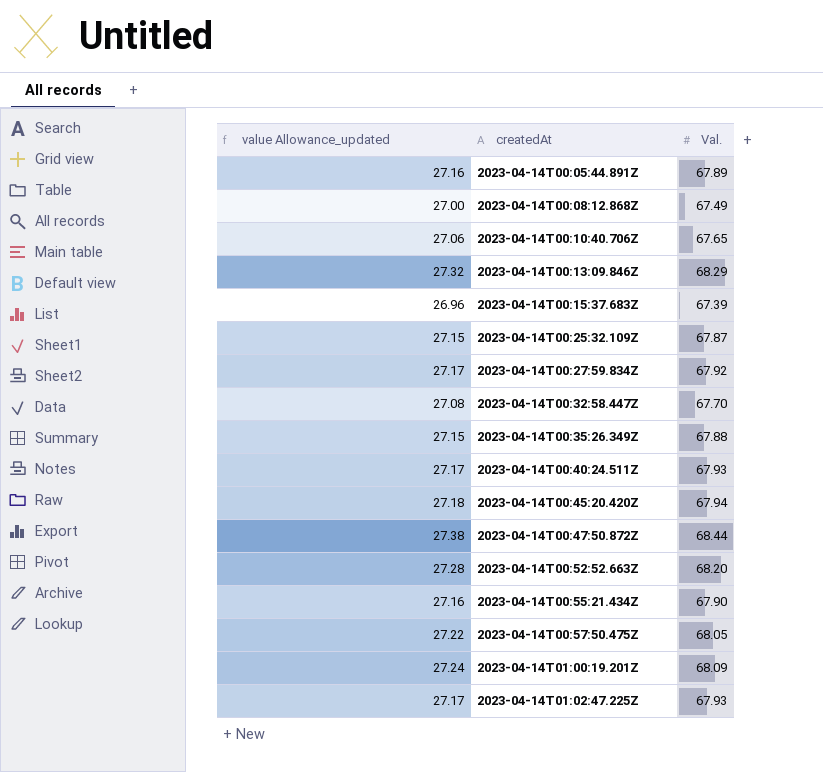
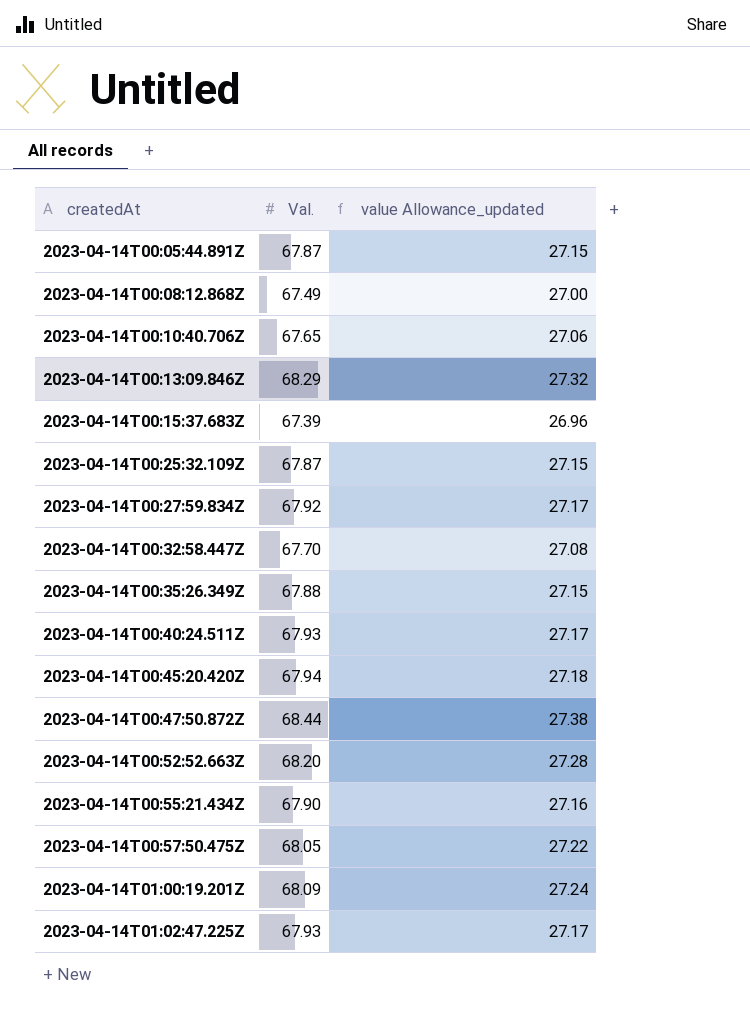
column value Allowance_updated | position: 1 -> 3
2023-04-14T00:05:44.891Z | Val.: 67.89 -> 67.87
2023-04-14T00:05:44.891Z | value Allowance_updated: 27.16 -> 27.15

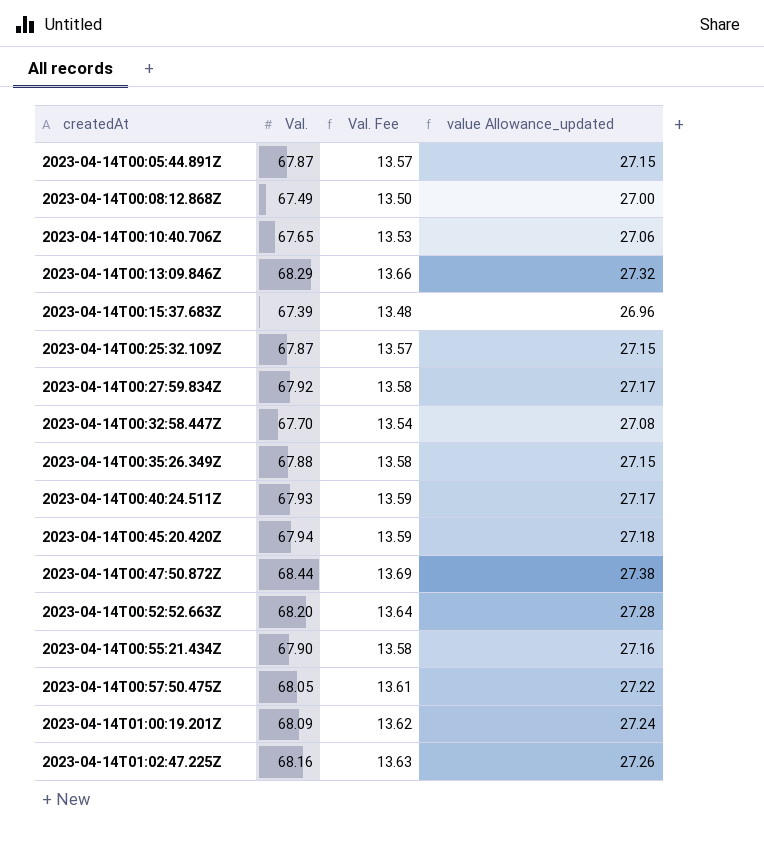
column Val. Fee | formula: none -> [Val.] * 0.2
2023-04-14T01:02:47.225Z | Val.: 67.93 -> 68.16
2023-04-14T01:02:47.225Z | value Allowance_updated: 27.17 -> 27.26

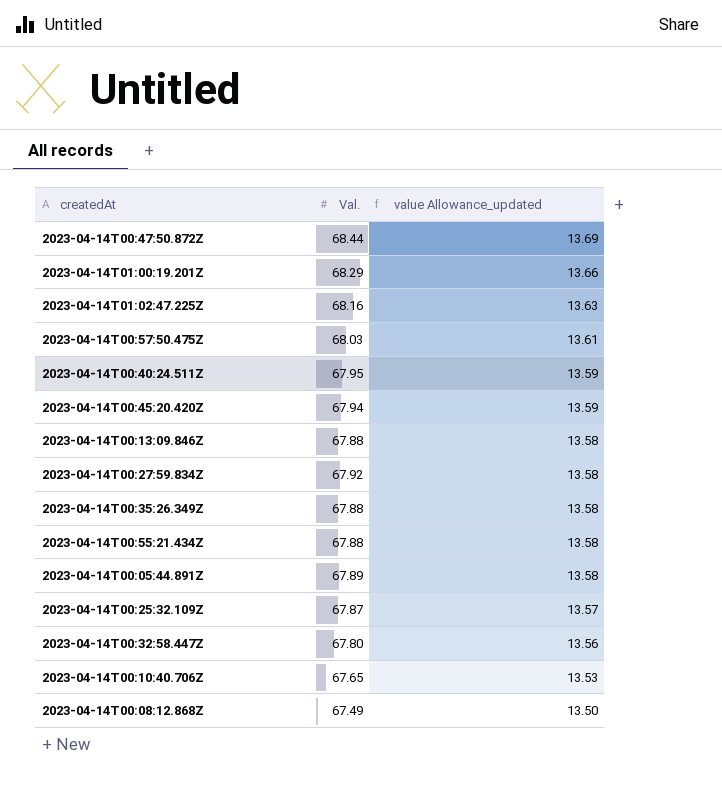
row order: createdAt ascending -> value Allowance_updated descending
column Val. Fee | formula: [Val.] * 0.2 -> none
column value Allowance_updated | formula: [Val.] * 0.4 -> [Val.] * 0.2
row 2023-04-14T00:15:37.683Z: 67.39 | 13.48 | 26.96 -> none
row 2023-04-14T00:52:52.663Z: 68.20 | 13.64 | 27.28 -> none
2023-04-14T01:00:19.201Z | Val.: 68.09 -> 68.29
2023-04-14T00:57:50.475Z | Val.: 68.05 -> 68.03
2023-04-14T00:40:24.511Z | Val.: 67.93 -> 67.95
2023-04-14T00:13:09.846Z | Val.: 68.29 -> 67.88
2023-04-14T00:55:21.434Z | Val.: 67.90 -> 67.88
2023-04-14T00:05:44.891Z | Val.: 67.87 -> 67.89
2023-04-14T00:32:58.447Z | Val.: 67.70 -> 67.80

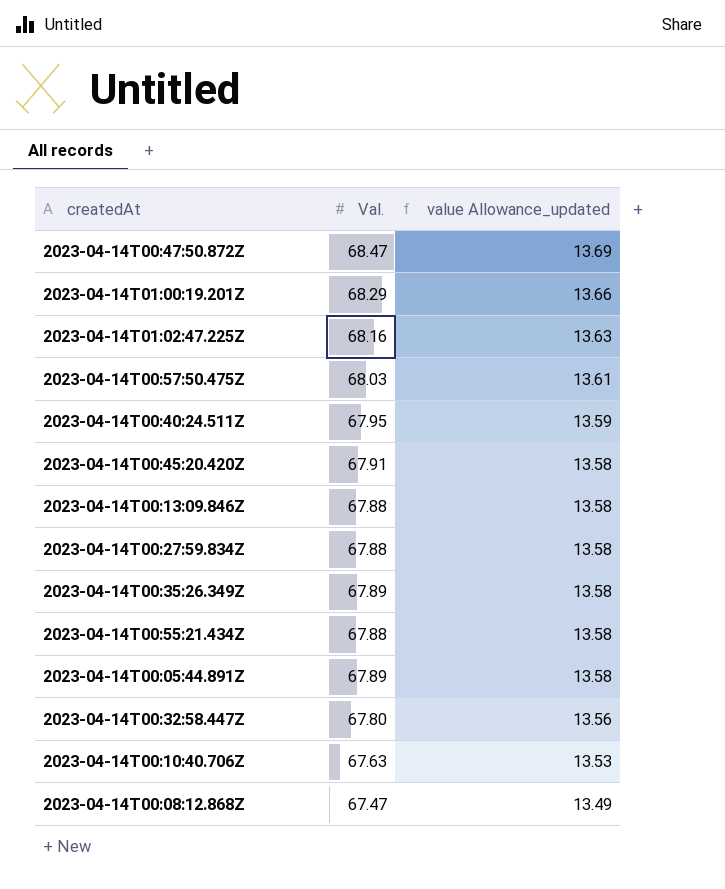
row 2023-04-14T00:25:32.109Z: 67.87 | 13.57 -> none
2023-04-14T00:47:50.872Z | Val.: 68.44 -> 68.47
2023-04-14T00:45:20.420Z | Val.: 67.94 -> 67.91
2023-04-14T00:45:20.420Z | value Allowance_updated: 13.59 -> 13.58
2023-04-14T00:27:59.834Z | Val.: 67.92 -> 67.88
2023-04-14T00:35:26.349Z | Val.: 67.88 -> 67.89
2023-04-14T00:10:40.706Z | Val.: 67.65 -> 67.63
2023-04-14T00:08:12.868Z | Val.: 67.49 -> 67.47
2023-04-14T00:08:12.868Z | value Allowance_updated: 13.50 -> 13.49

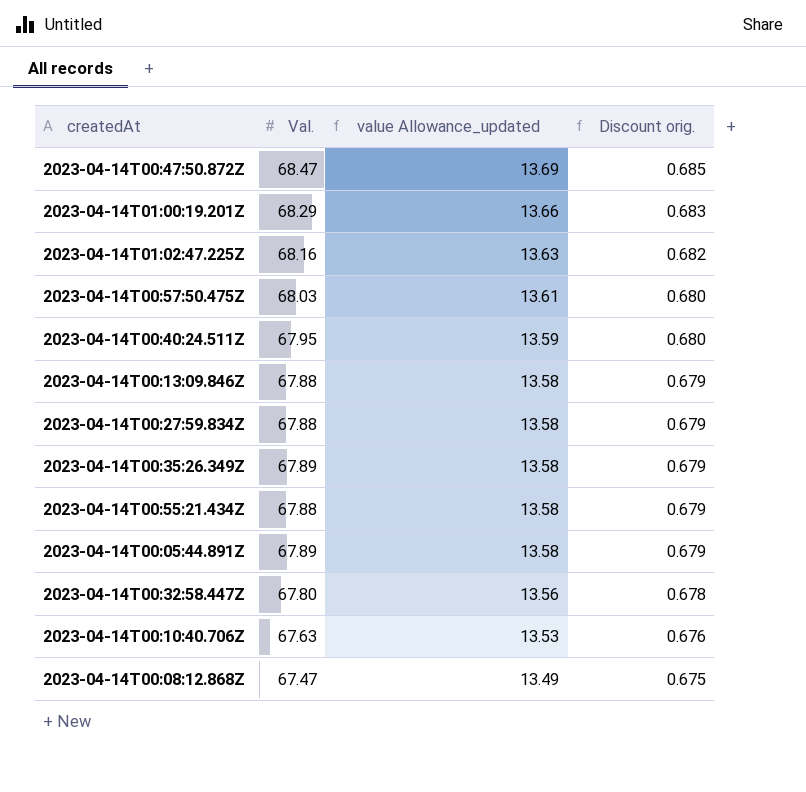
column Discount orig. | formula: none -> [Val.] * 0.01
row 2023-04-14T00:45:20.420Z: 67.91 | 13.58 -> none

